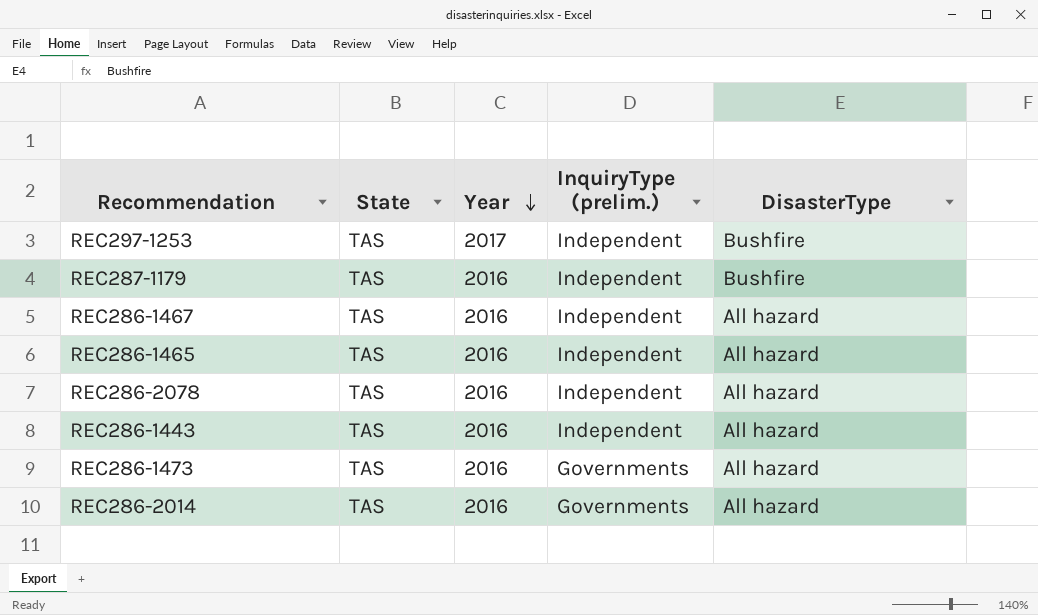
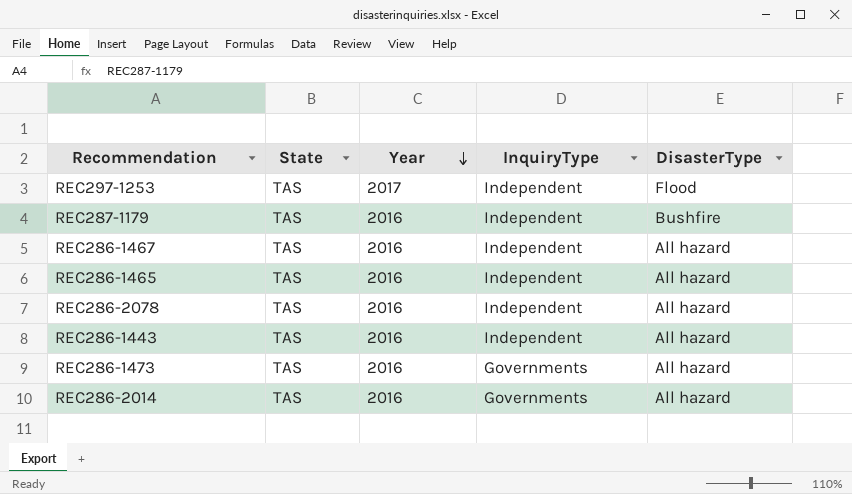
column name: InquiryType (prelim.) -> InquiryType
REC297-1253 | DisasterType: Bushfire -> Flood

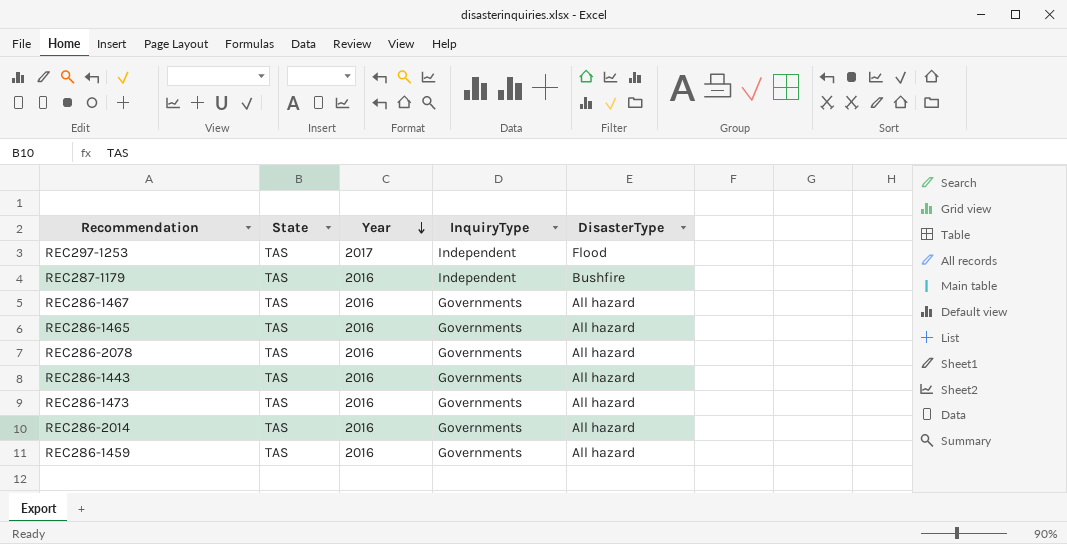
REC286-1467 | InquiryType: Independent -> Governments
REC286-1465 | InquiryType: Independent -> Governments
REC286-2078 | InquiryType: Independent -> Governments
REC286-1443 | InquiryType: Independent -> Governments
row REC286-1459: none -> TAS | 2016 | Governments | All hazard

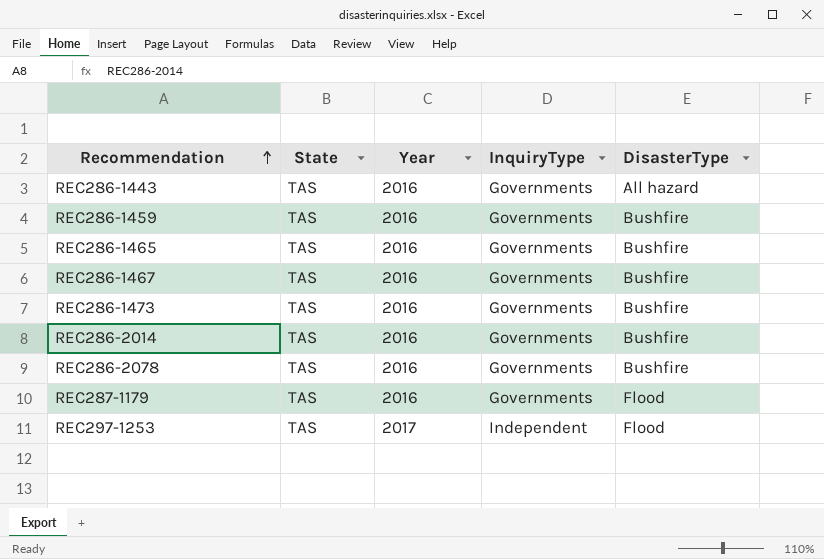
row order: Year descending -> Recommendation ascending
REC286-1459 | DisasterType: All hazard -> Bushfire
REC286-1465 | DisasterType: All hazard -> Bushfire
REC286-1467 | DisasterType: All hazard -> Bushfire
REC286-1473 | DisasterType: All hazard -> Bushfire
REC286-2014 | DisasterType: All hazard -> Bushfire
REC286-2078 | DisasterType: All hazard -> Bushfire
REC287-1179 | InquiryType: Independent -> Governments
REC287-1179 | DisasterType: Bushfire -> Flood

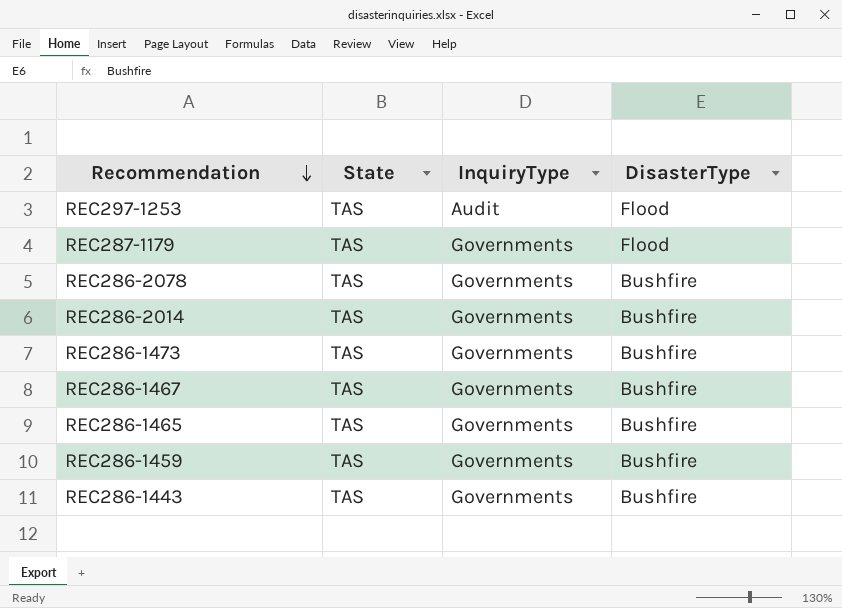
row order: Recommendation ascending -> Recommendation descending
column Year | position: 3 -> none
REC297-1253 | InquiryType: Independent -> Audit
REC286-1443 | DisasterType: All hazard -> Bushfire

